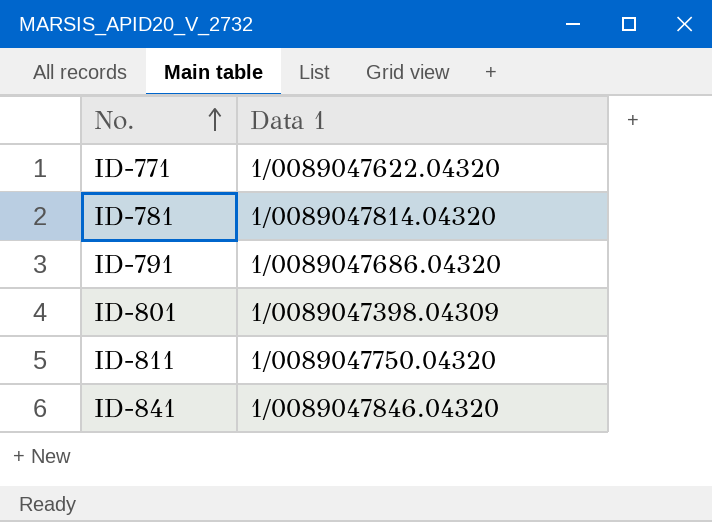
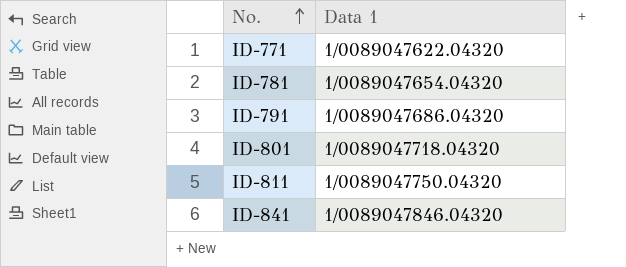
ID-781 | Data 1: 1/0089047814.04320 -> 1/0089047654.04320
ID-801 | Data 1: 1/0089047398.04309 -> 1/0089047718.04320

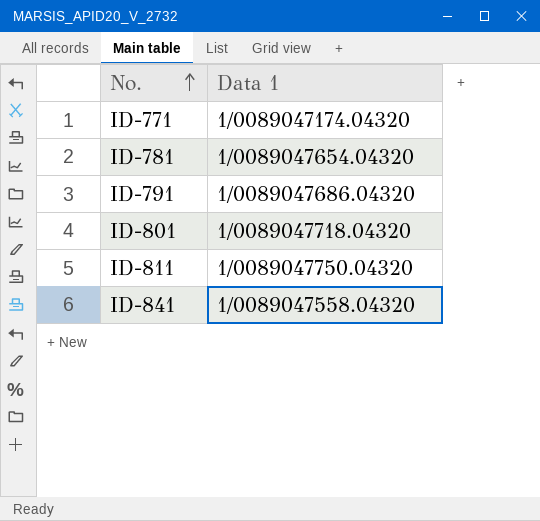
ID-771 | Data 1: 1/0089047622.04320 -> 1/0089047174.04320
ID-841 | Data 1: 1/0089047846.04320 -> 1/0089047558.04320

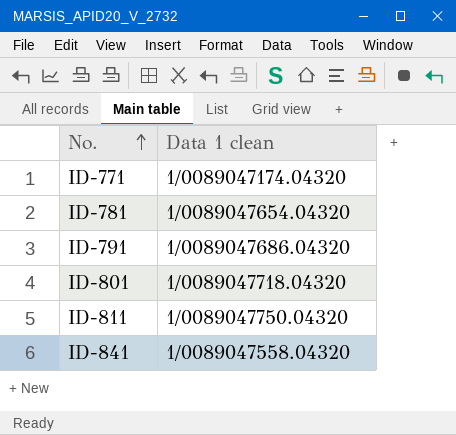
column name: Data 1 -> Data 1 clean

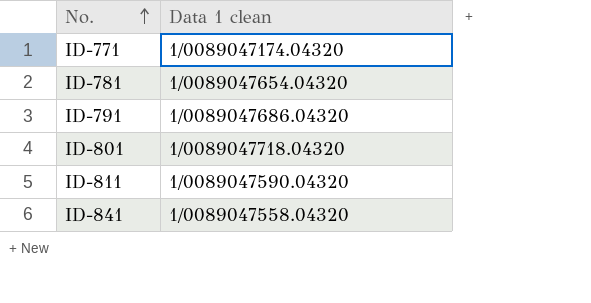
ID-811 | Data 1 clean: 1/0089047750.04320 -> 1/0089047590.04320

